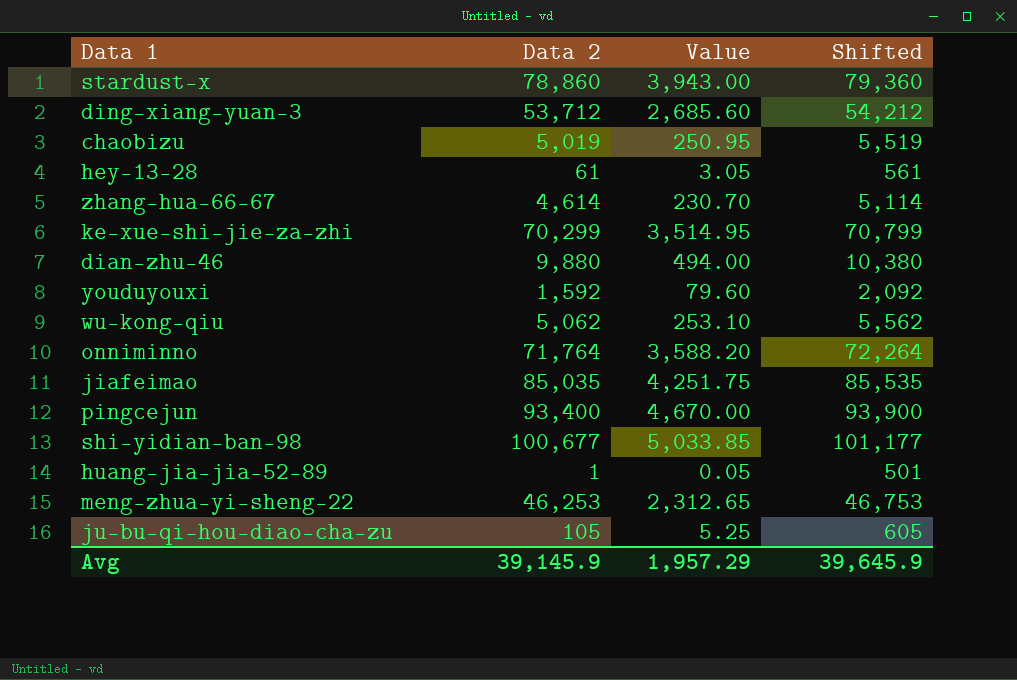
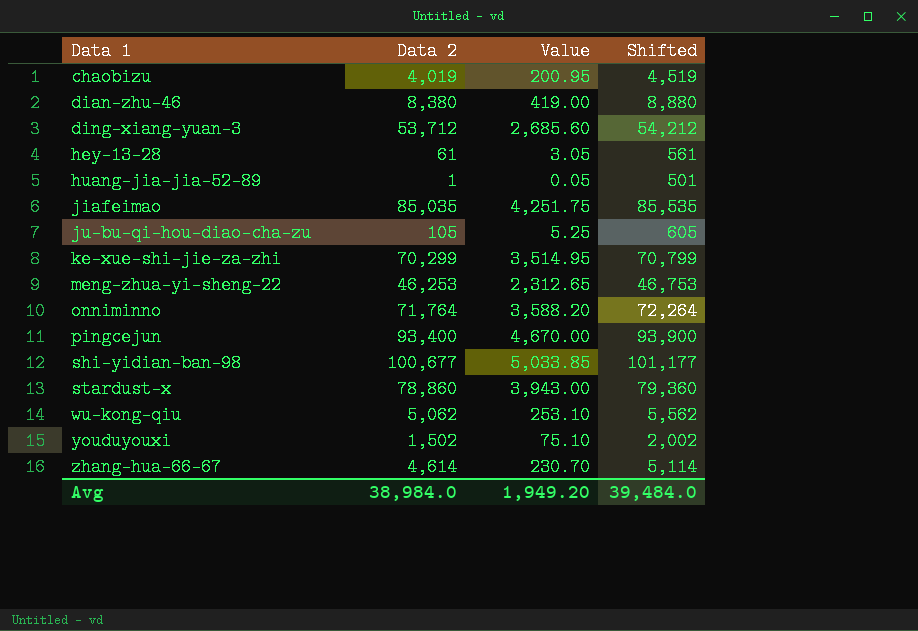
row order: none -> Data 1 ascending
chaobizu | Data 2: 5,019 -> 4,019
chaobizu | Value: 250.95 -> 200.95
chaobizu | Shifted: 5,519 -> 4,519
dian-zhu-46 | Data 2: 9,880 -> 8,380
dian-zhu-46 | Value: 494.00 -> 419.00
dian-zhu-46 | Shifted: 10,380 -> 8,880
youduyouxi | Data 2: 1,592 -> 1,502
youduyouxi | Value: 79.60 -> 75.10
youduyouxi | Shifted: 2,092 -> 2,002
Avg | Data 2: 39,145.9 -> 38,984.0
Avg | Value: 1,957.29 -> 1,949.20
Avg | Shifted: 39,645.9 -> 39,484.0

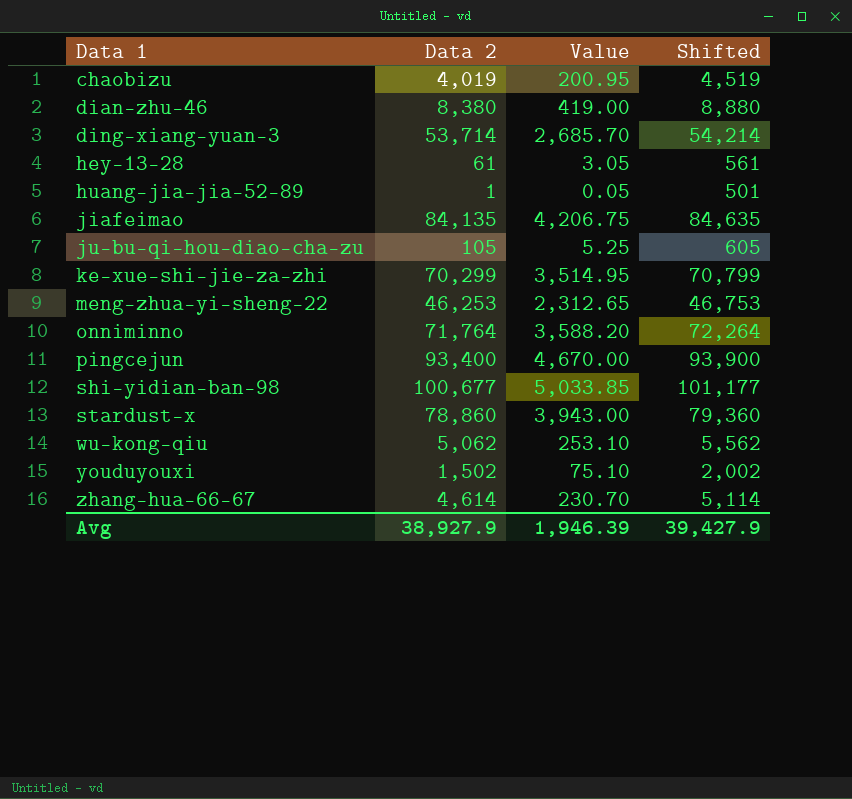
ding-xiang-yuan-3 | Data 2: 53,712 -> 53,714
ding-xiang-yuan-3 | Value: 2,685.60 -> 2,685.70
ding-xiang-yuan-3 | Shifted: 54,212 -> 54,214
jiafeimao | Data 2: 85,035 -> 84,135
jiafeimao | Value: 4,251.75 -> 4,206.75
jiafeimao | Shifted: 85,535 -> 84,635
Avg | Data 2: 38,984.0 -> 38,927.9
Avg | Value: 1,949.20 -> 1,946.39
Avg | Shifted: 39,484.0 -> 39,427.9

